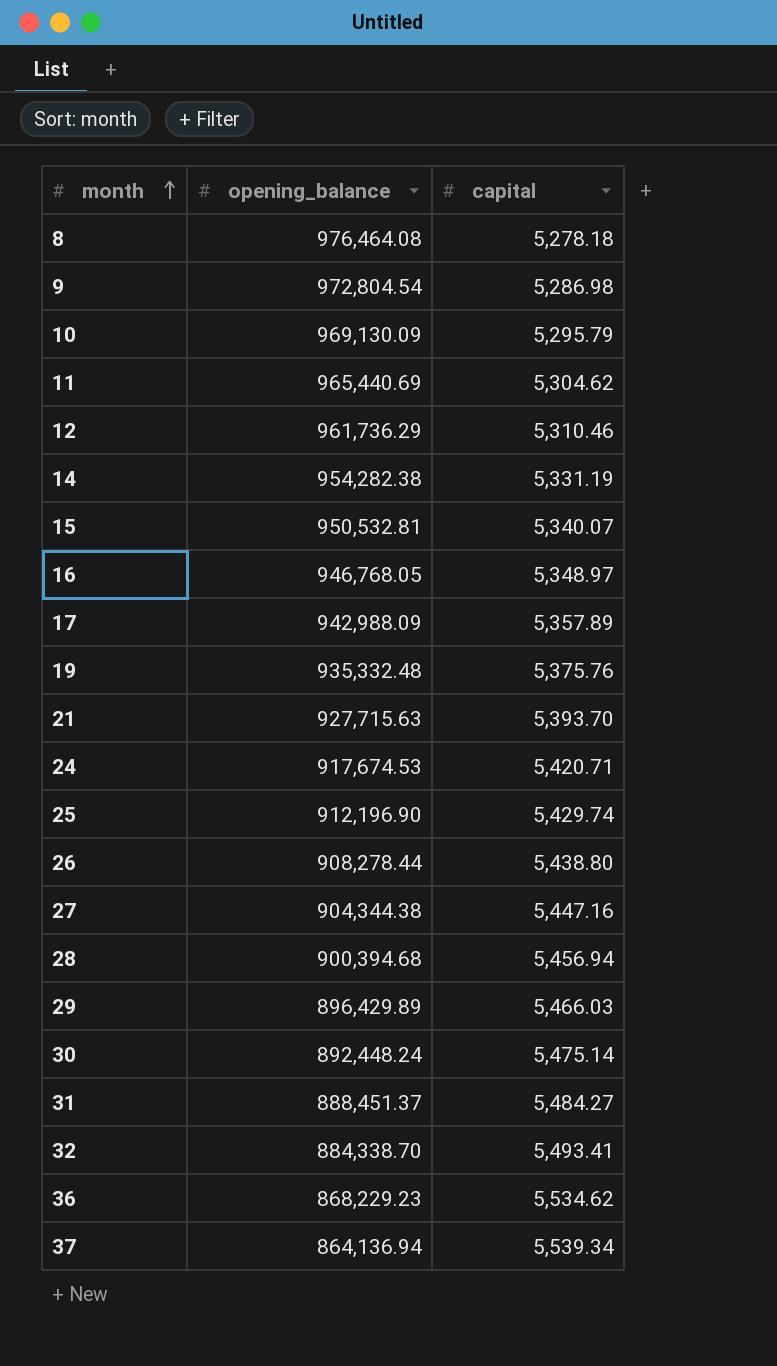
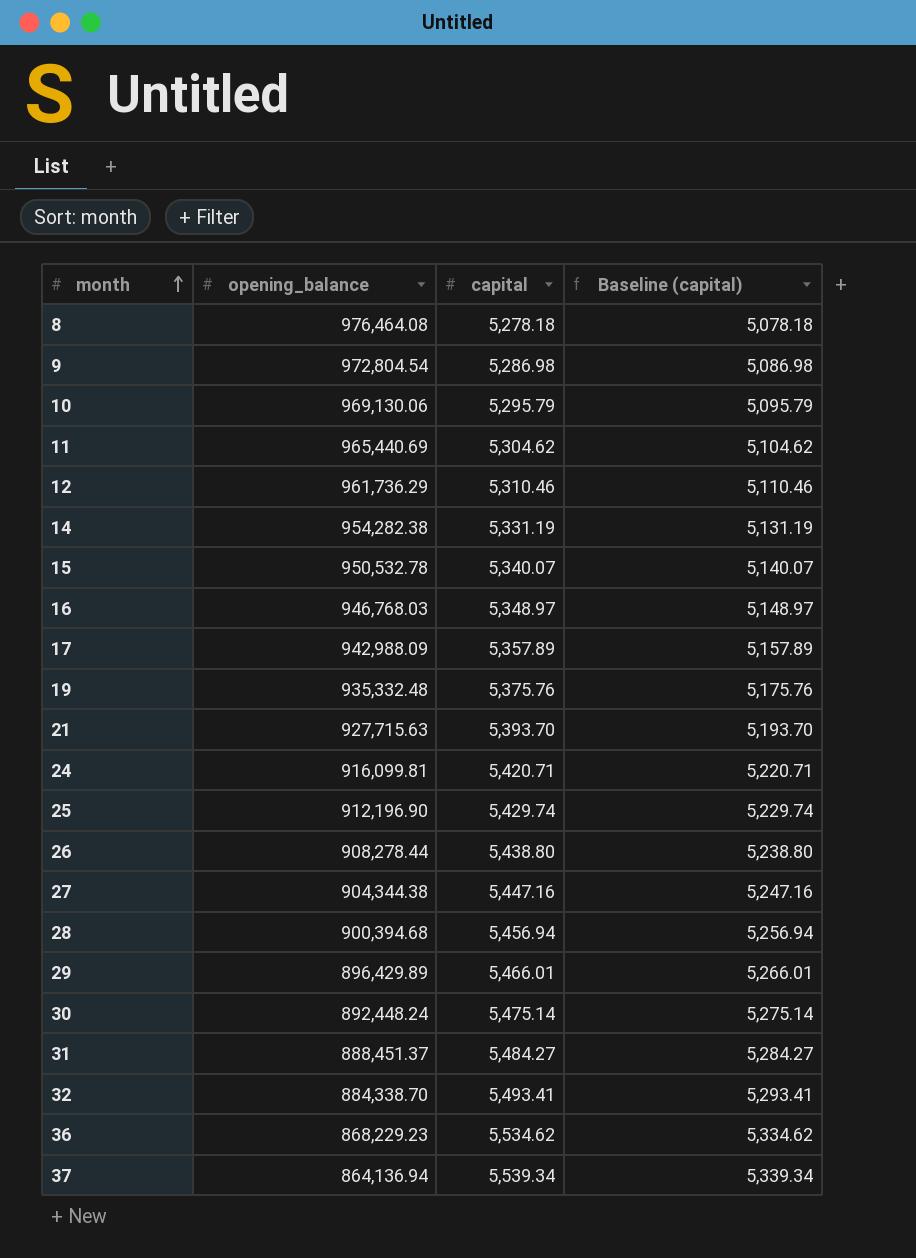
column Baseline (capital) | formula: none -> [capital] - 200
10 | opening_balance: 969,130.09 -> 969,130.06
15 | opening_balance: 950,532.81 -> 950,532.78
16 | opening_balance: 946,768.05 -> 946,768.03
24 | opening_balance: 917,674.53 -> 916,099.81
29 | capital: 5,466.03 -> 5,466.01

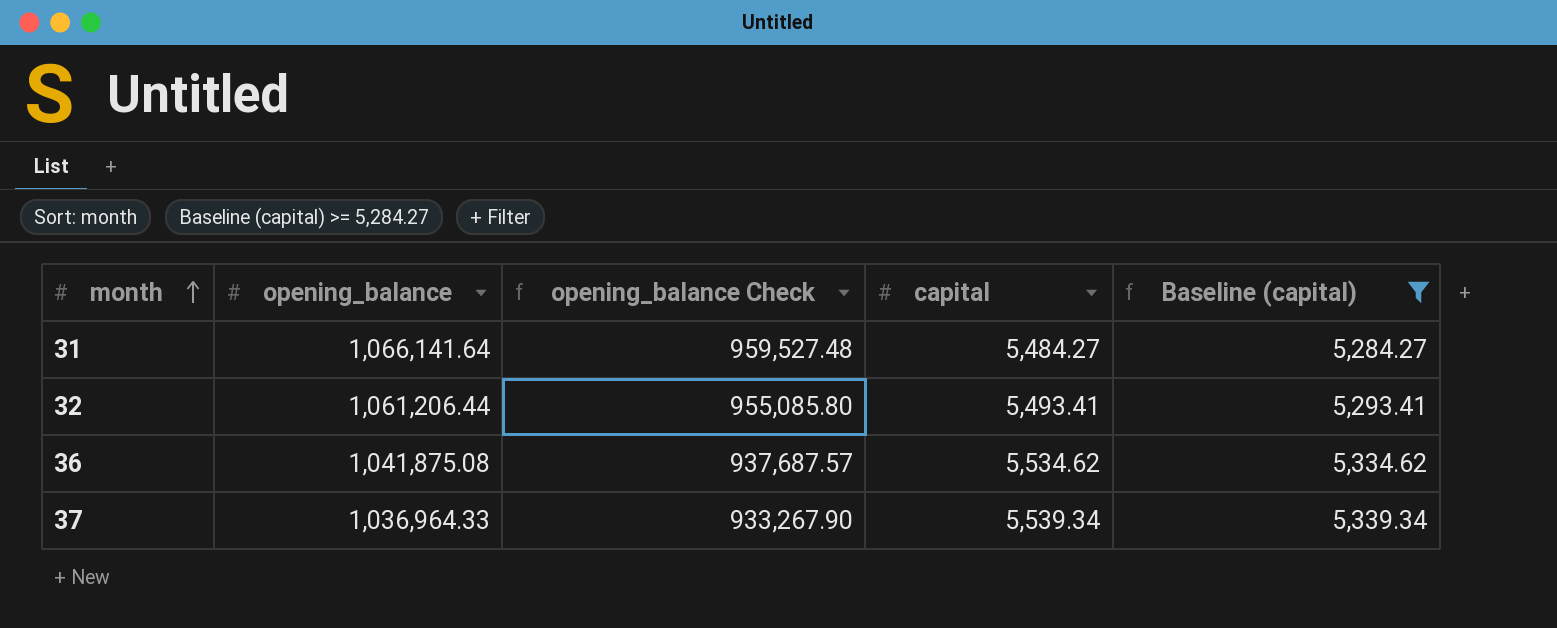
filter: none -> Baseline (capital) >= 5,284.27
column opening_balance Check | formula: none -> [opening_balance] * 0.9
31 | opening_balance: 888,451.37 -> 1,066,141.64
32 | opening_balance: 884,338.70 -> 1,061,206.44
36 | opening_balance: 868,229.23 -> 1,041,875.08
37 | opening_balance: 864,136.94 -> 1,036,964.33

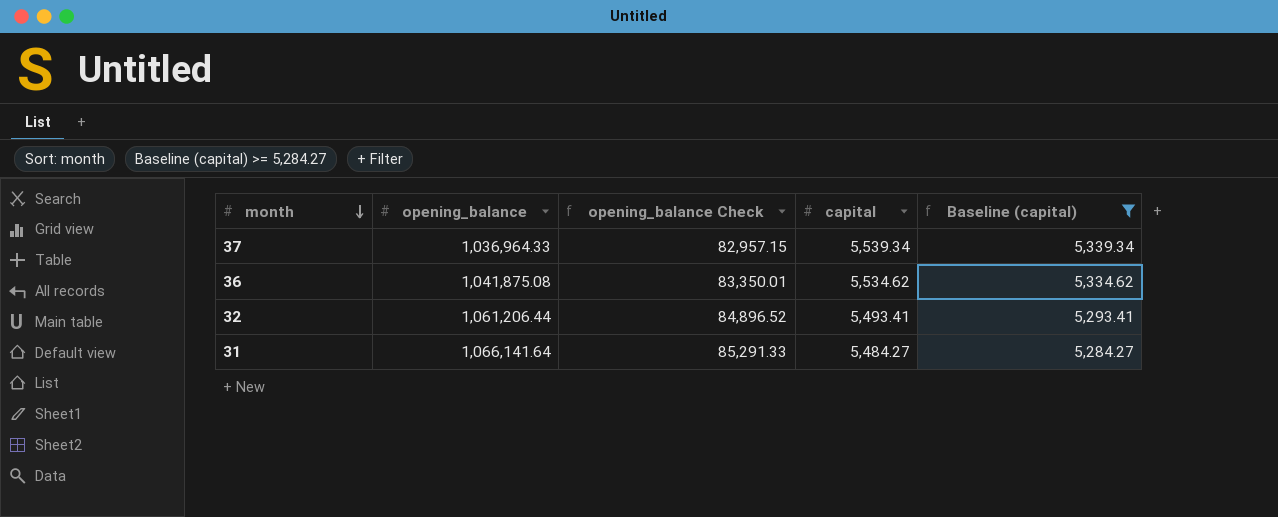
row order: month ascending -> month descending
column opening_balance Check | formula: [opening_balance] * 0.9 -> [opening_balance] * 0.08

